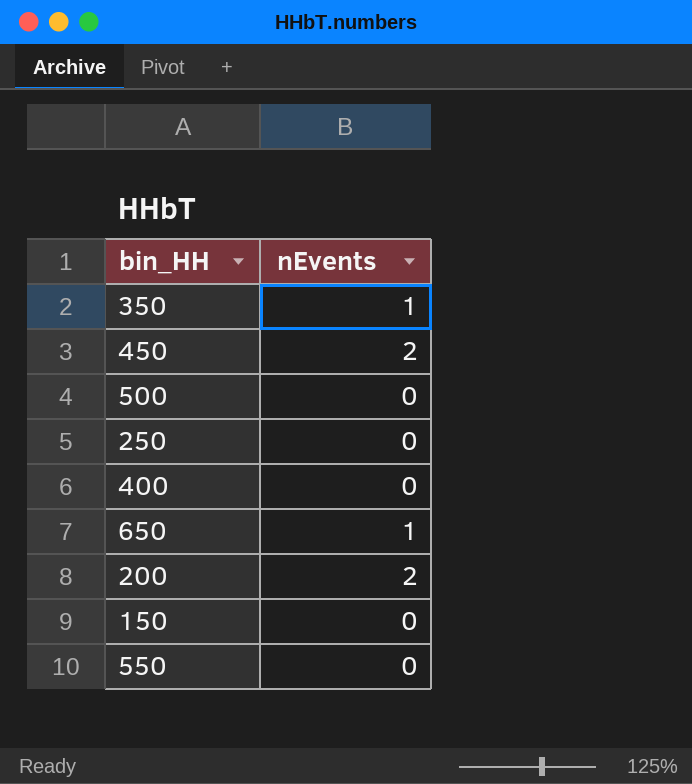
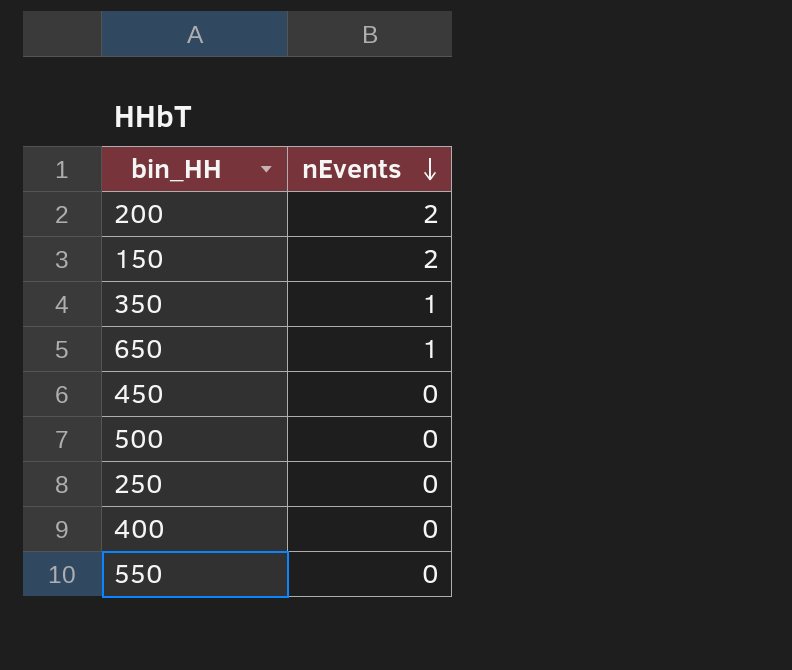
row order: none -> nEvents descending
150 | nEvents: 0 -> 2
450 | nEvents: 2 -> 0

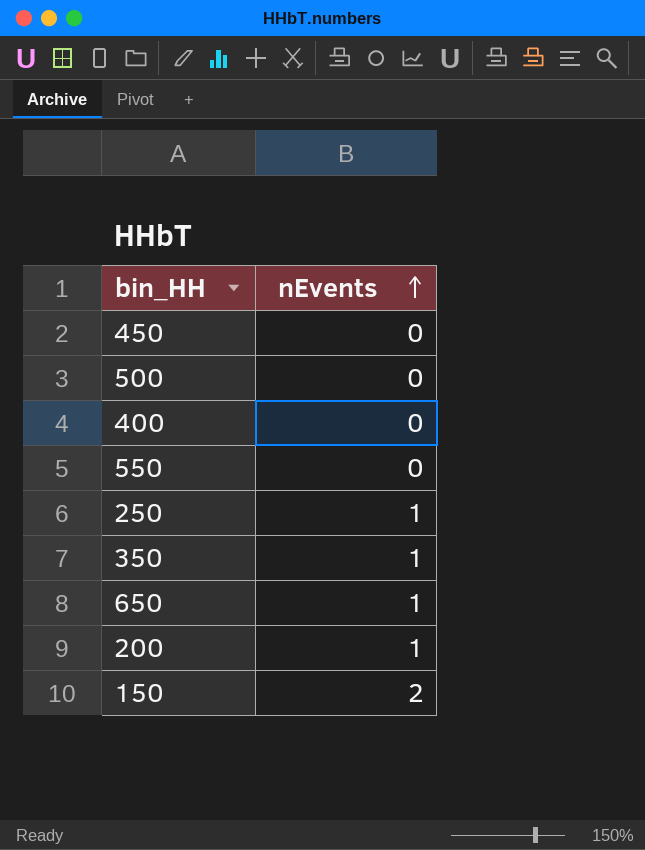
row order: nEvents descending -> nEvents ascending
250 | nEvents: 0 -> 1
200 | nEvents: 2 -> 1

